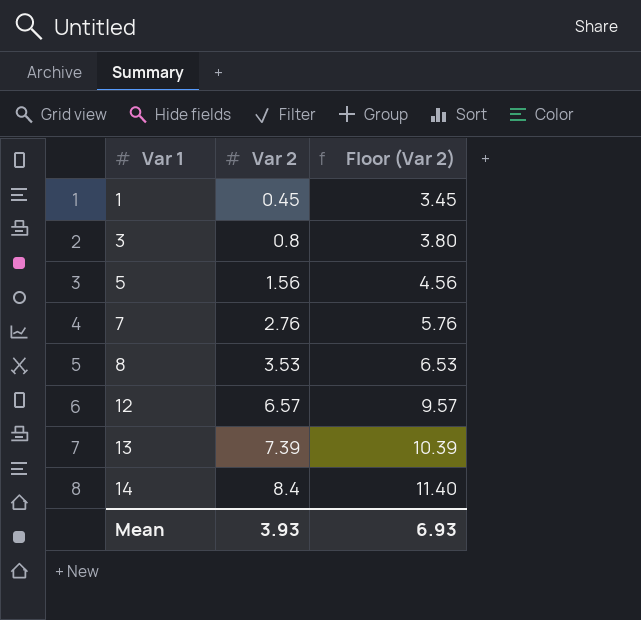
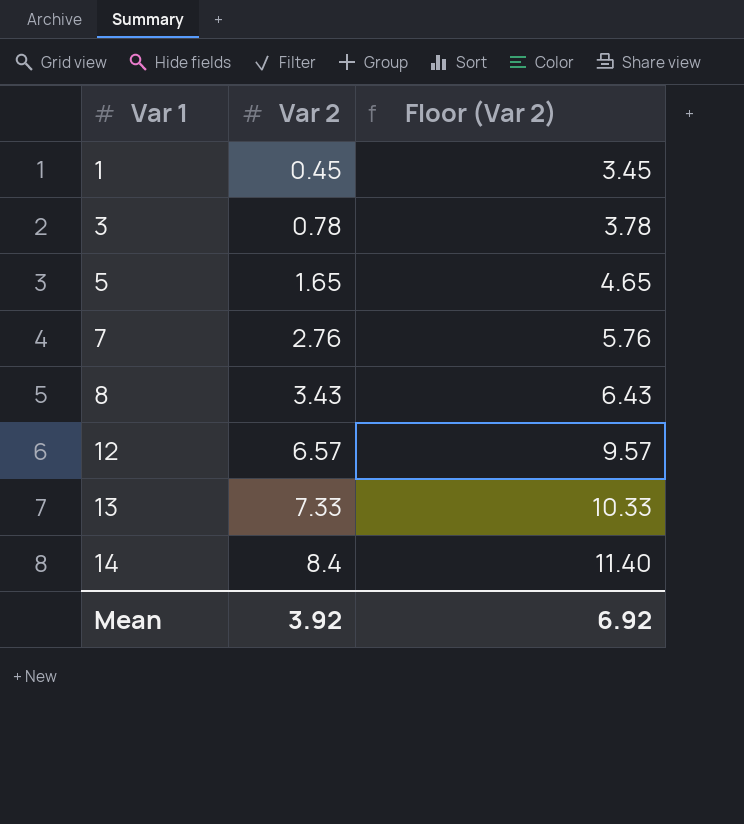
3 | Var 2: 0.8 -> 0.78
3 | Floor (Var 2): 3.80 -> 3.78
5 | Var 2: 1.56 -> 1.65
5 | Floor (Var 2): 4.56 -> 4.65
8 | Var 2: 3.53 -> 3.43
8 | Floor (Var 2): 6.53 -> 6.43
13 | Var 2: 7.39 -> 7.33
13 | Floor (Var 2): 10.39 -> 10.33
Mean | Var 2: 3.93 -> 3.92
Mean | Floor (Var 2): 6.93 -> 6.92

